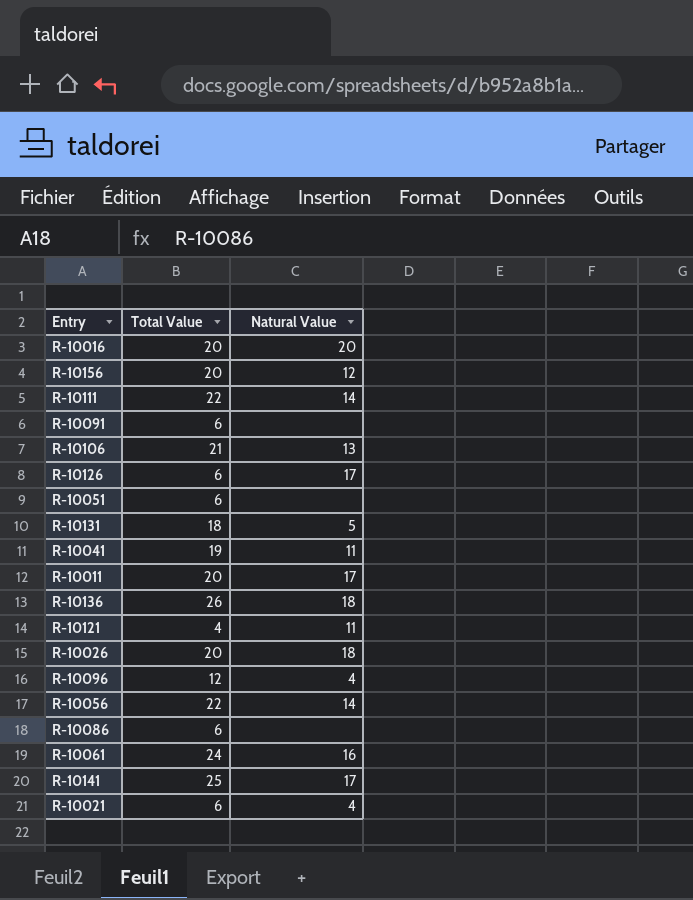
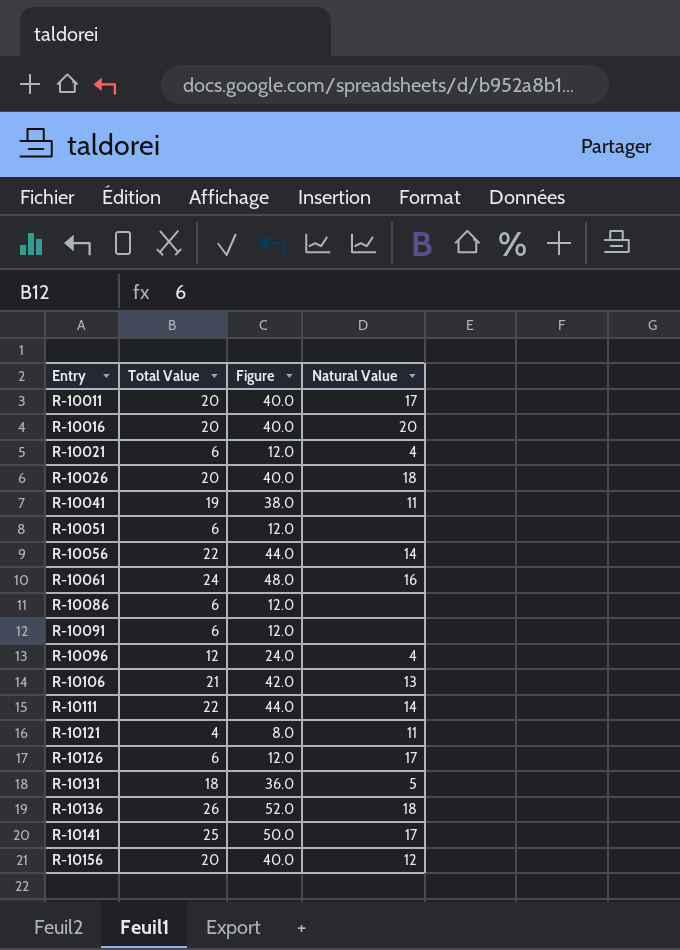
row order: none -> Entry ascending
column Figure | formula: none -> [Total Value] * 2

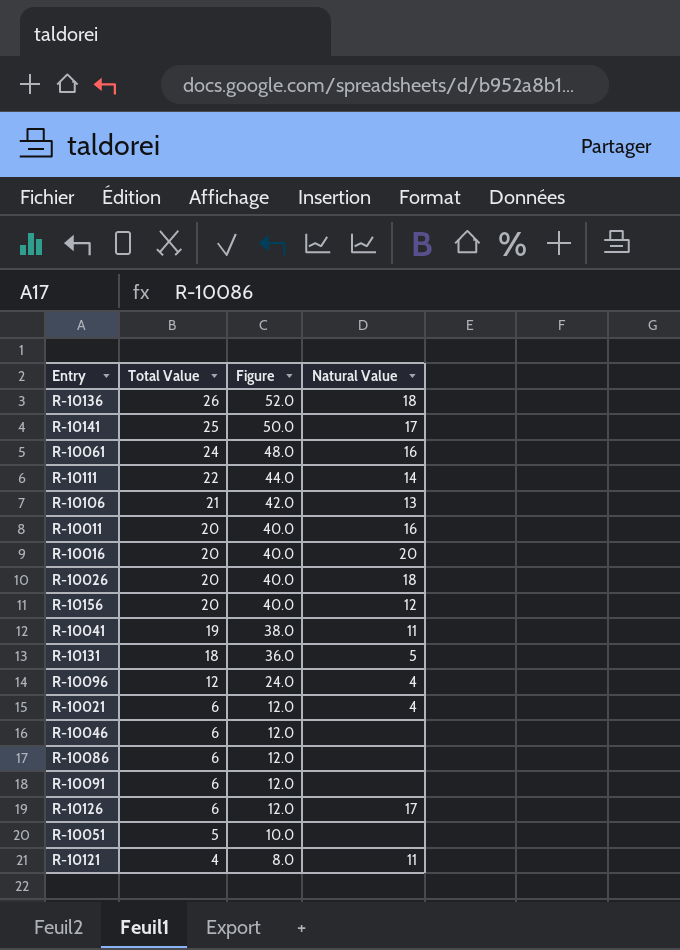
row order: Entry ascending -> Total Value descending
row R-10056: 22 | 44.0 | 14 -> none
R-10011 | Natural Value: 17 -> 16
row R-10046: none -> 6 | 12.0 | none
R-10051 | Total Value: 6 -> 5
R-10051 | Figure: 12.0 -> 10.0

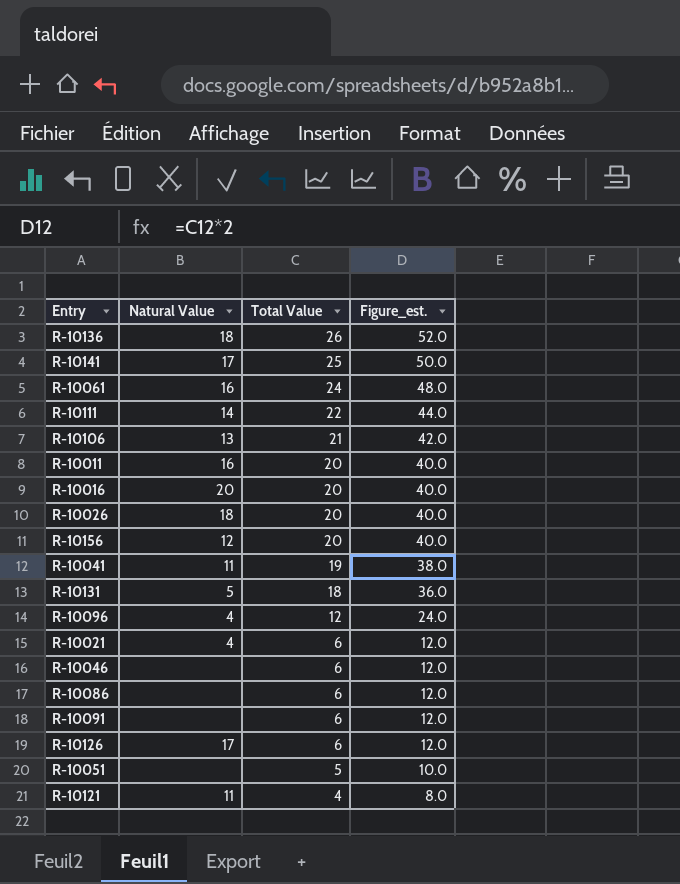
column Natural Value | position: 4 -> 2
column name: Figure -> Figure_est.

